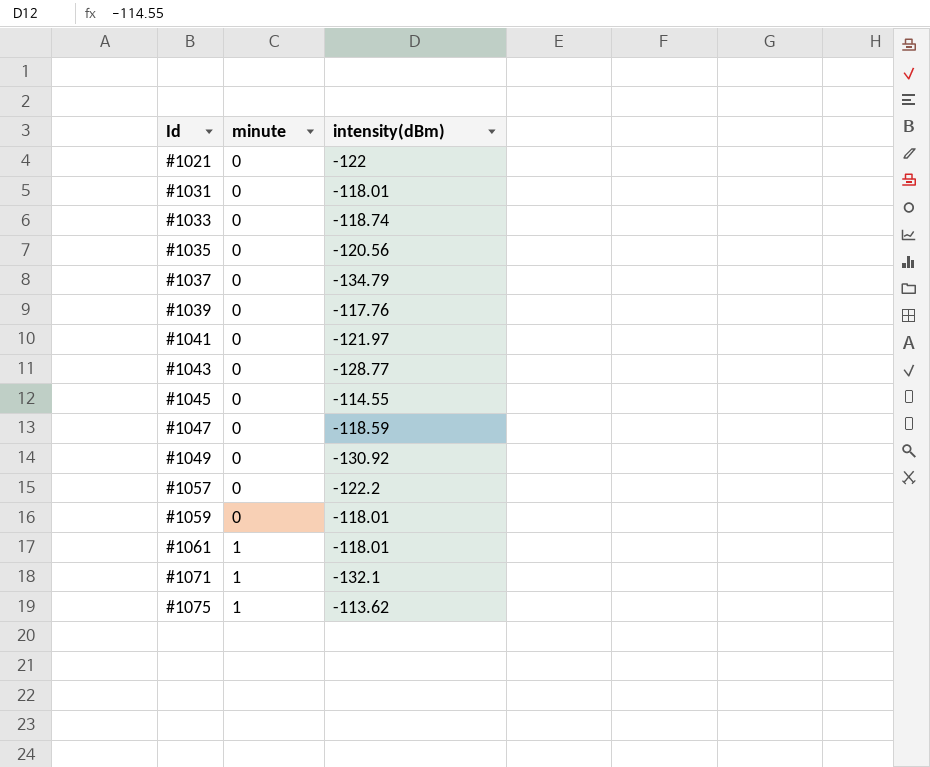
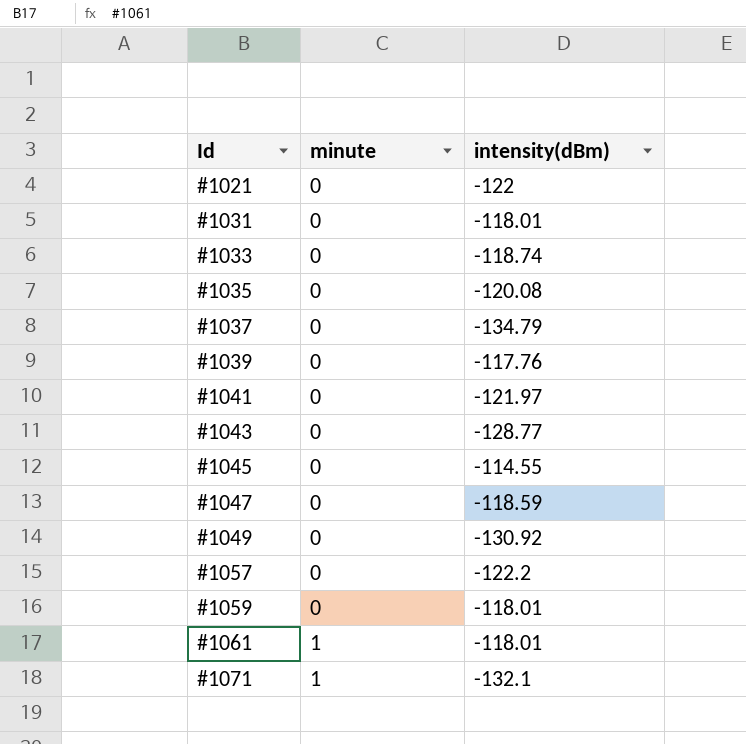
row #1075: 1 | -113.62 -> none
#1035 | intensity(dBm): -120.56 -> -120.08

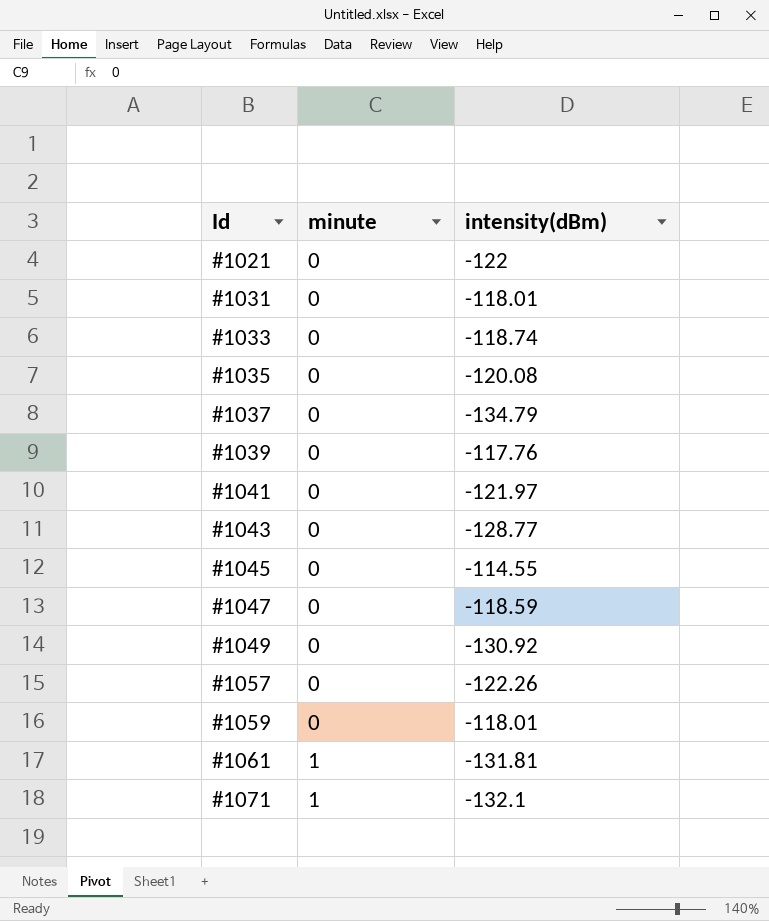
#1057 | intensity(dBm): -122.2 -> -122.26
#1061 | intensity(dBm): -118.01 -> -131.81

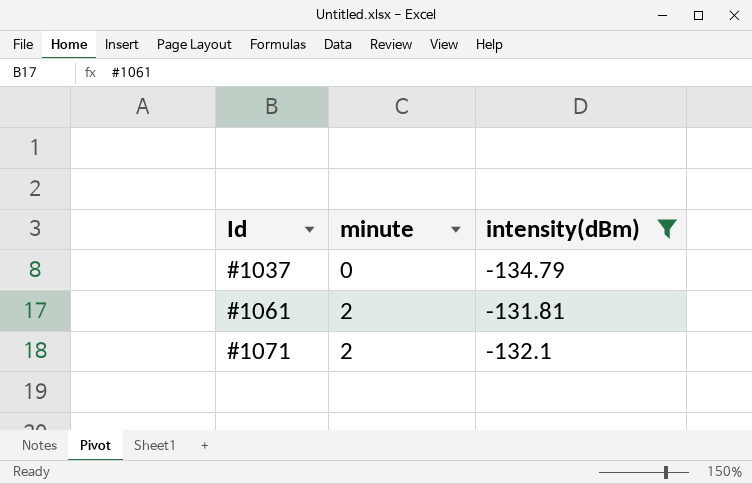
filter: none -> intensity(dBm) <= -131.81
#1061 | minute: 1 -> 2
#1071 | minute: 1 -> 2

